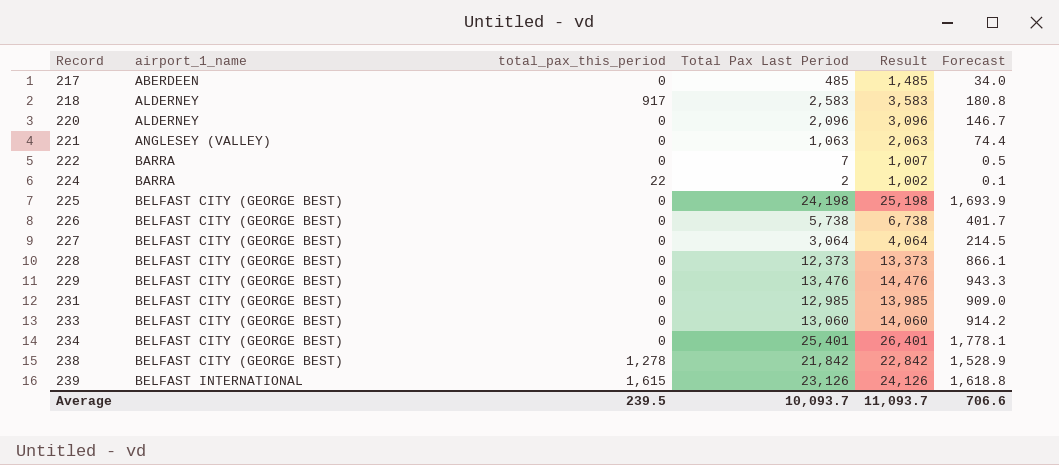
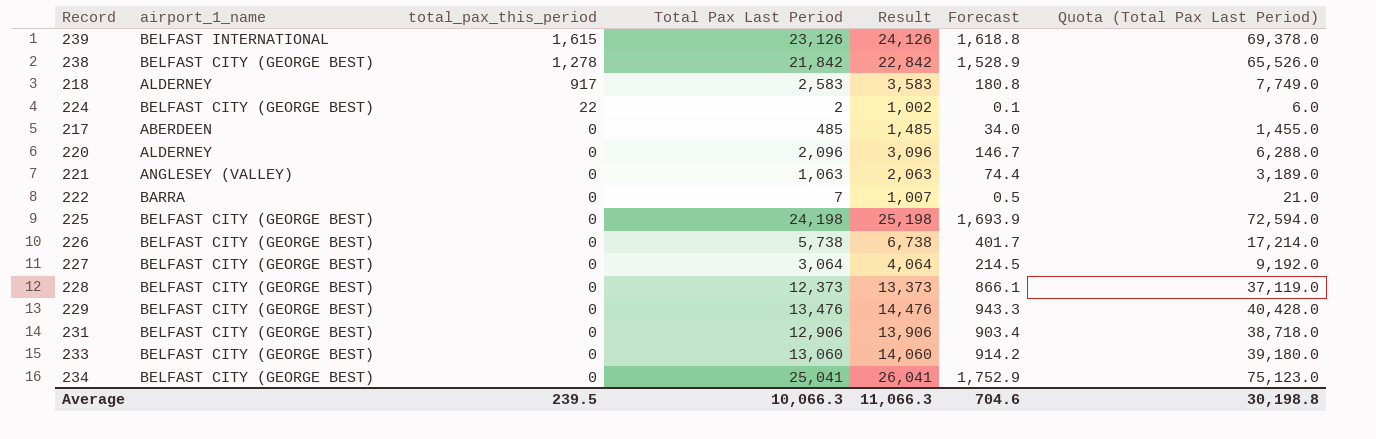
row order: Record ascending -> total_pax_this_period descending
column Quota (Total Pax Last Period) | formula: none -> [Total Pax Last Period] * 3
224 | airport_1_name: BARRA -> BELFAST CITY (GEORGE BEST)
231 | Total Pax Last Period: 12,985 -> 12,906
231 | Result: 13,985 -> 13,906
231 | Forecast: 909.0 -> 903.4
234 | Total Pax Last Period: 25,401 -> 25,041
234 | Result: 26,401 -> 26,041
234 | Forecast: 1,778.1 -> 1,752.9
Average | Total Pax Last Period: 10,093.7 -> 10,066.3
Average | Result: 11,093.7 -> 11,066.3
Average | Forecast: 706.6 -> 704.6

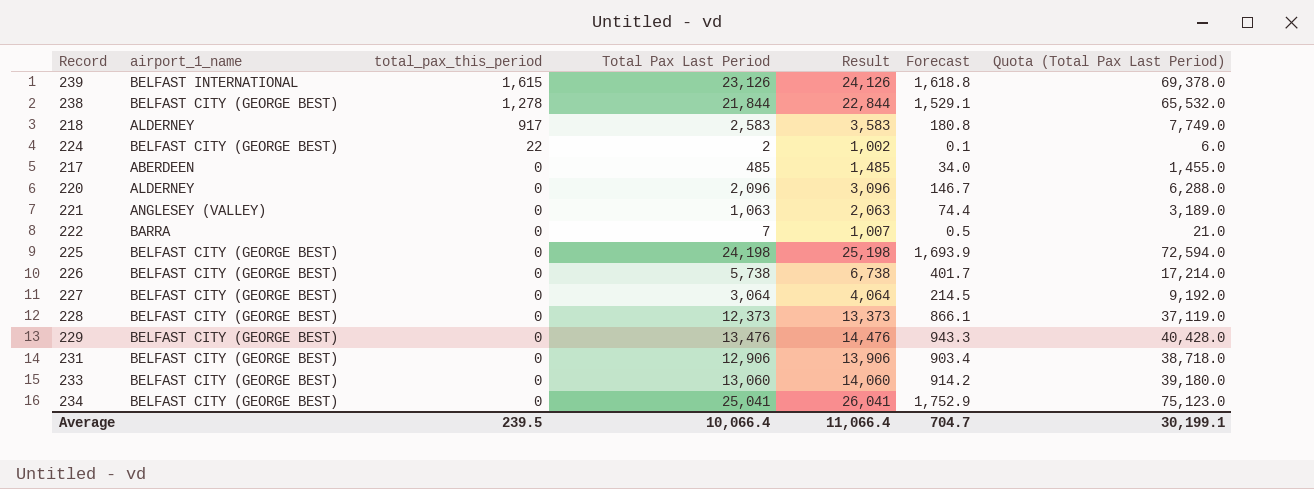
238 | Total Pax Last Period: 21,842 -> 21,844
238 | Result: 22,842 -> 22,844
238 | Forecast: 1,528.9 -> 1,529.1
238 | Quota (Total Pax Last Period): 65,526.0 -> 65,532.0
Average | Total Pax Last Period: 10,066.3 -> 10,066.4
Average | Result: 11,066.3 -> 11,066.4
Average | Forecast: 704.6 -> 704.7
Average | Quota (Total Pax Last Period): 30,198.8 -> 30,199.1

